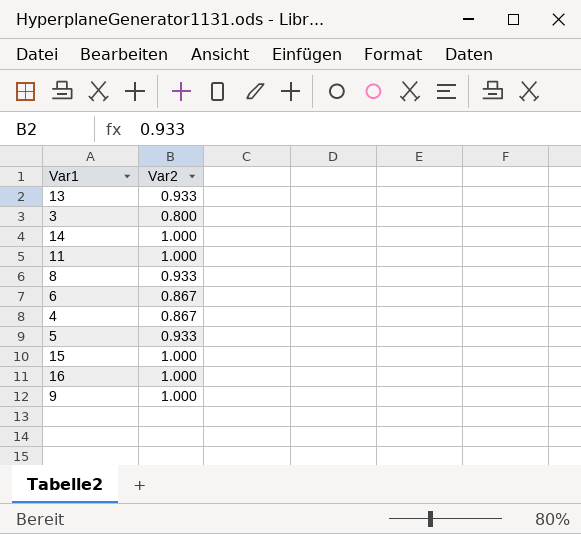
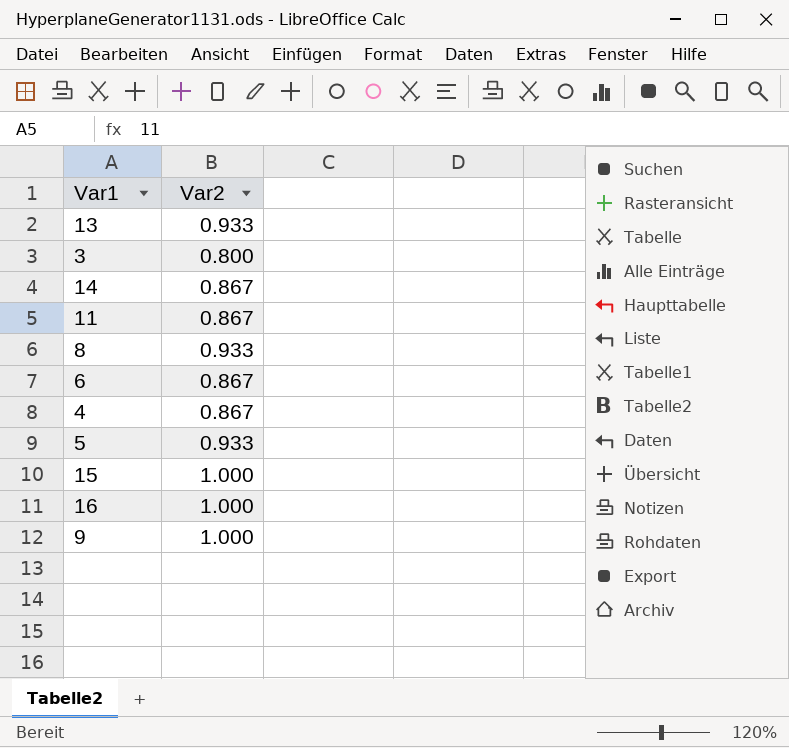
14 | Var2: 1.000 -> 0.867
11 | Var2: 1.000 -> 0.867

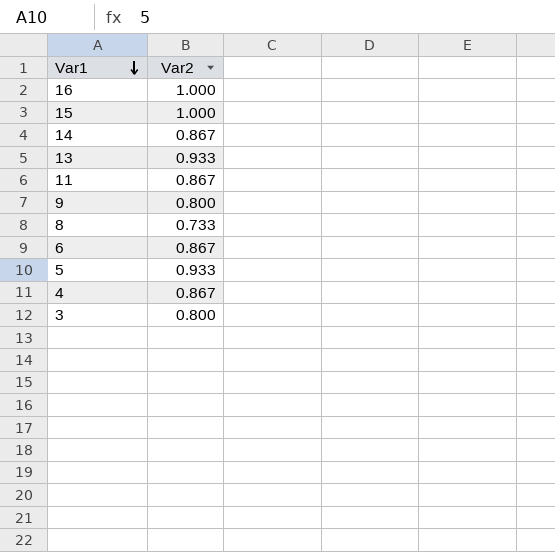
row order: none -> Var1 descending
9 | Var2: 1.000 -> 0.800
8 | Var2: 0.933 -> 0.733

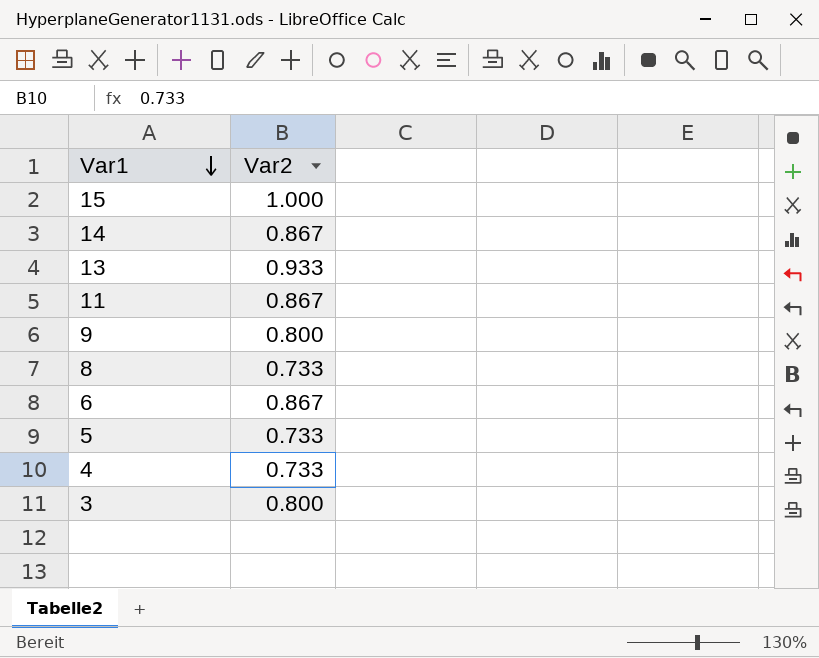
row 16: 1.000 -> none
5 | Var2: 0.933 -> 0.733
4 | Var2: 0.867 -> 0.733

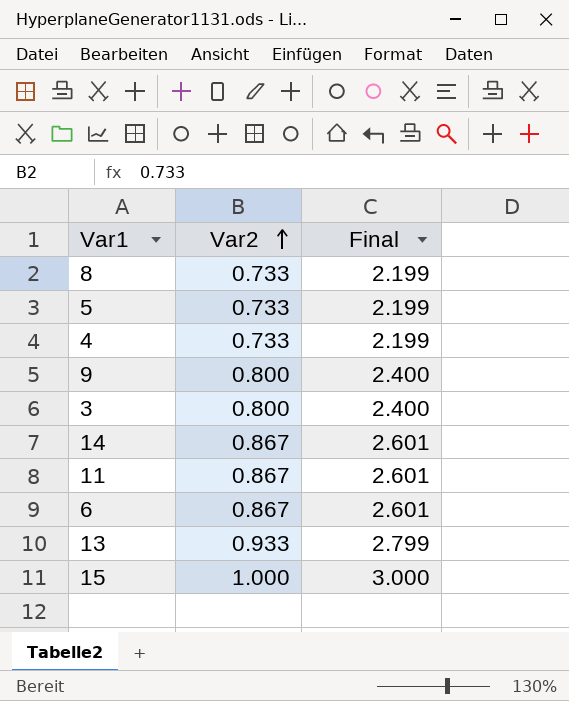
row order: Var1 descending -> Var2 ascending
column Final | formula: none -> [Var2] * 3

